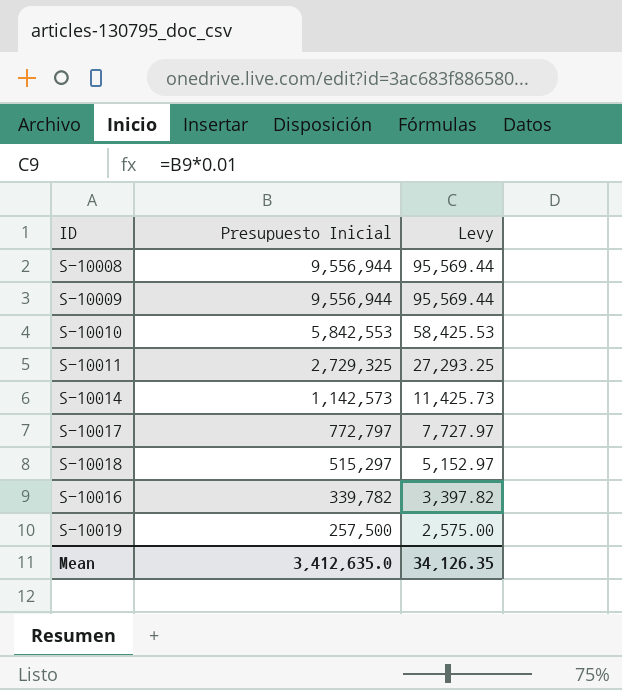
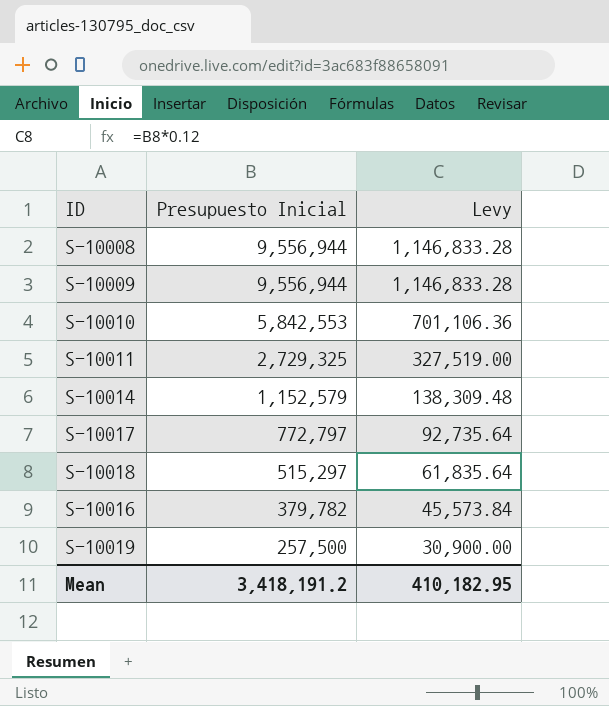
column Levy | formula: [Presupuesto Inicial] * 0.01 -> [Presupuesto Inicial] * 0.12
S-10014 | Presupuesto Inicial: 1,142,573 -> 1,152,579
S-10016 | Presupuesto Inicial: 339,782 -> 379,782
Mean | Presupuesto Inicial: 3,412,635.0 -> 3,418,191.2
Mean | Levy: 34,126.35 -> 410,182.95

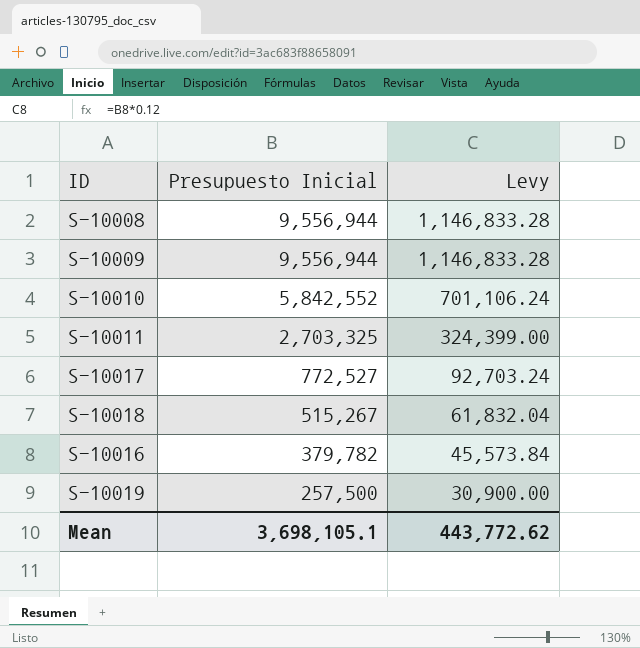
row S-10014: 1,152,579 | 138,309.48 -> none
S-10010 | Presupuesto Inicial: 5,842,553 -> 5,842,552
S-10010 | Levy: 701,106.36 -> 701,106.24
S-10011 | Presupuesto Inicial: 2,729,325 -> 2,703,325
S-10011 | Levy: 327,519.00 -> 324,399.00
S-10017 | Presupuesto Inicial: 772,797 -> 772,527
S-10017 | Levy: 92,735.64 -> 92,703.24
S-10018 | Presupuesto Inicial: 515,297 -> 515,267
S-10018 | Levy: 61,835.64 -> 61,832.04
Mean | Presupuesto Inicial: 3,418,191.2 -> 3,698,105.1
Mean | Levy: 410,182.95 -> 443,772.62

